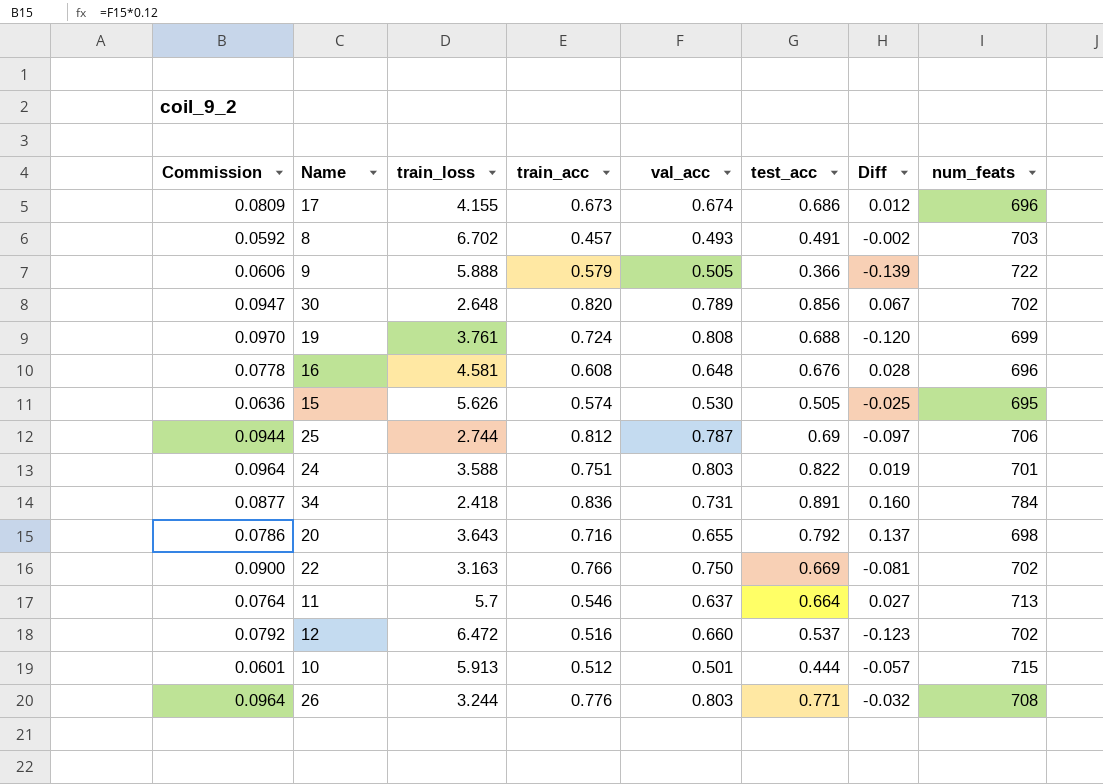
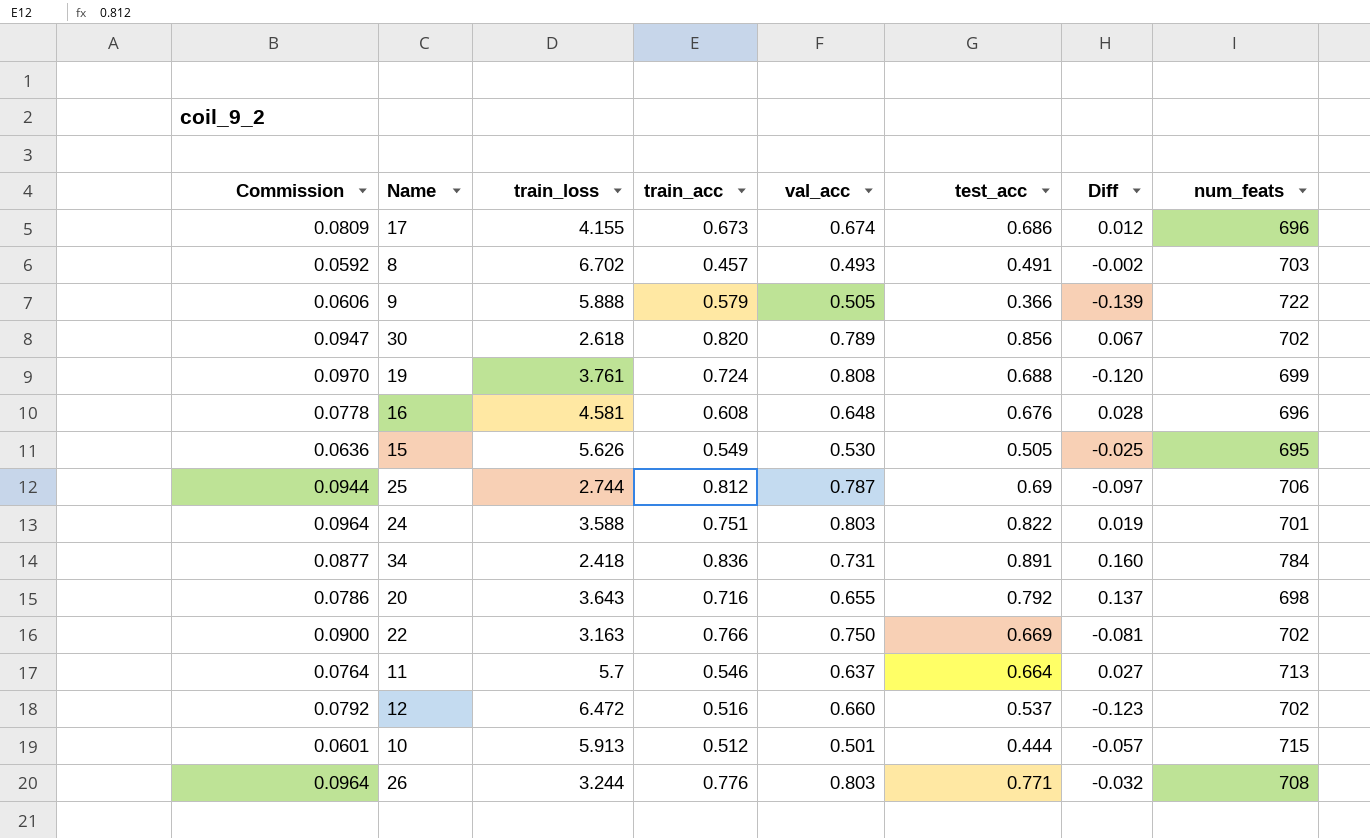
30 | train_loss: 2.648 -> 2.618
15 | train_acc: 0.574 -> 0.549

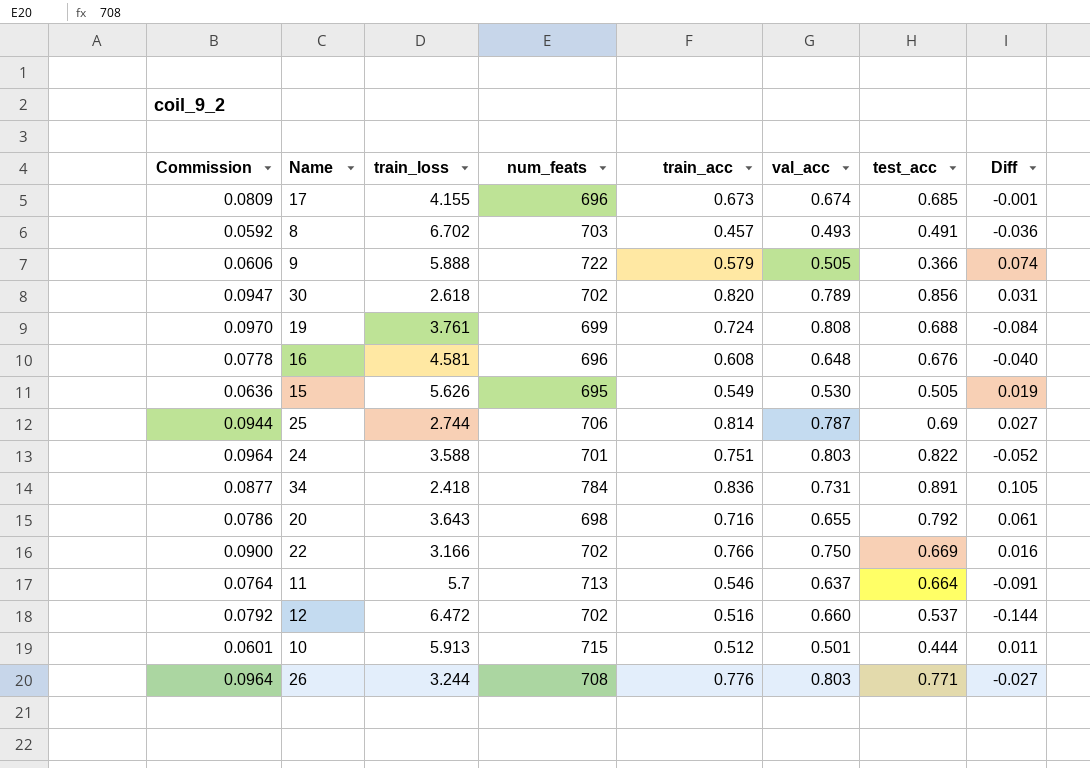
column num_feats | position: 8 -> 4
column Diff | formula: [test_acc] - [val_acc] -> [train_acc] - [val_acc]
17 | test_acc: 0.686 -> 0.685
25 | train_acc: 0.812 -> 0.814
22 | train_loss: 3.163 -> 3.166

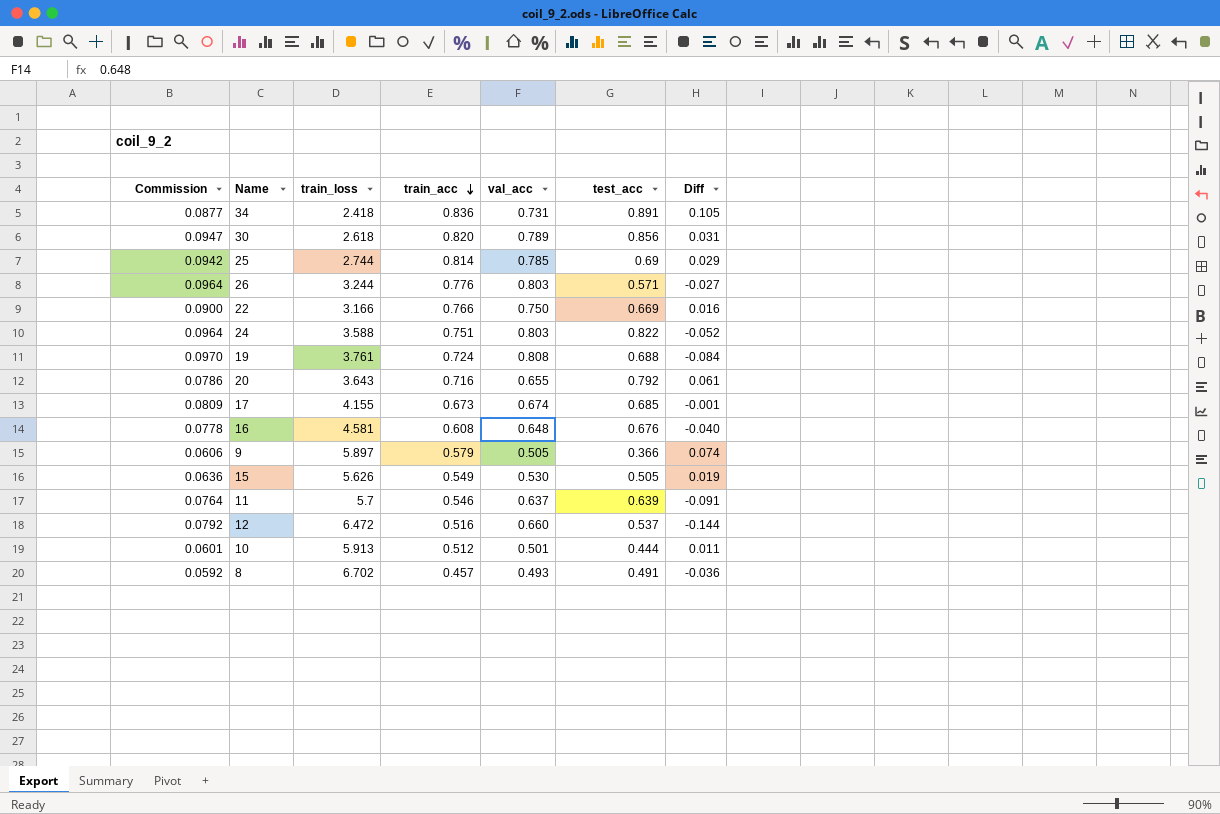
row order: none -> train_acc descending
column num_feats | position: 4 -> none
25 | Commission: 0.0944 -> 0.0942
25 | val_acc: 0.787 -> 0.785
25 | Diff: 0.027 -> 0.029
26 | test_acc: 0.771 -> 0.571
9 | train_loss: 5.888 -> 5.897
11 | test_acc: 0.664 -> 0.639

